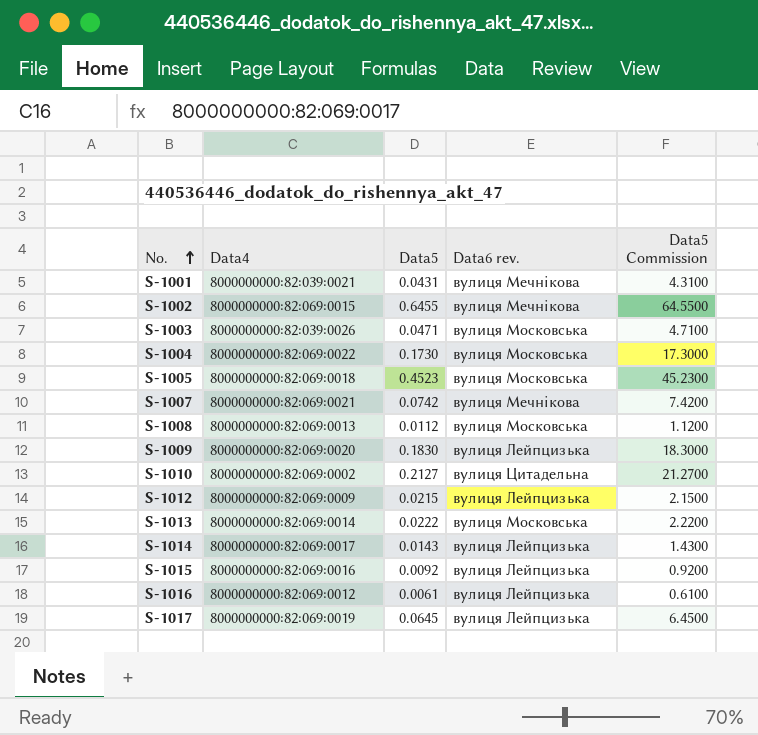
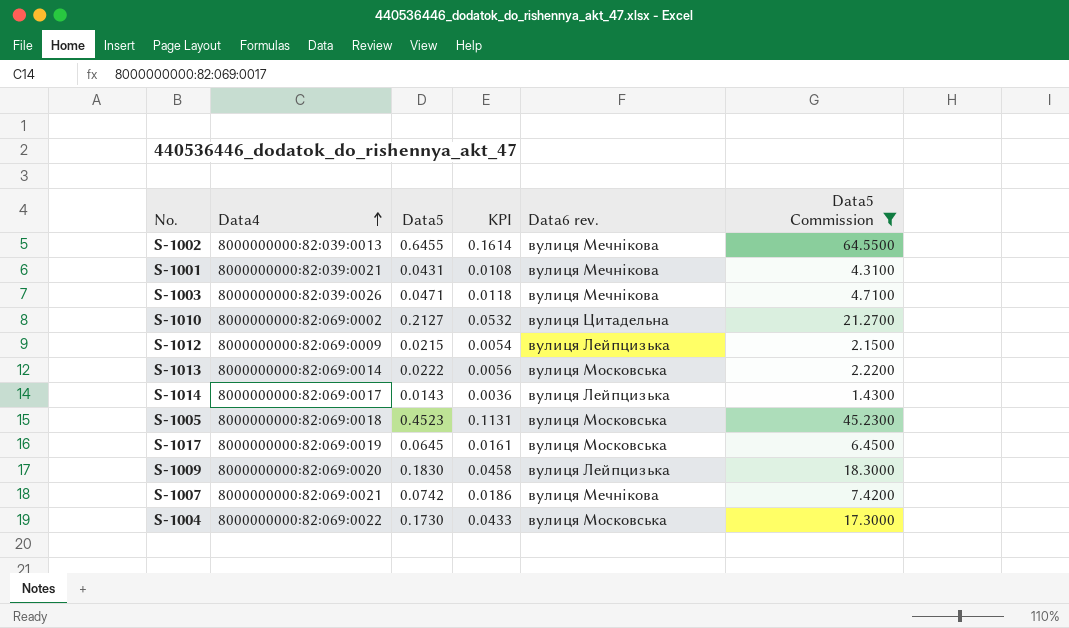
filter: none -> Data5 Commission >= 1.4300
row order: No. ascending -> Data4 ascending
column KPI | formula: none -> [Data5] * 0.25
S-1002 | Data4: 8000000000:82:069:0015 -> 8000000000:82:039:0013
S-1003 | Data6 rev.: вулиця Московська -> вулиця Мечнікова
S-1017 | Data6 rev.: вулиця Лейпцизька -> вулиця Московська

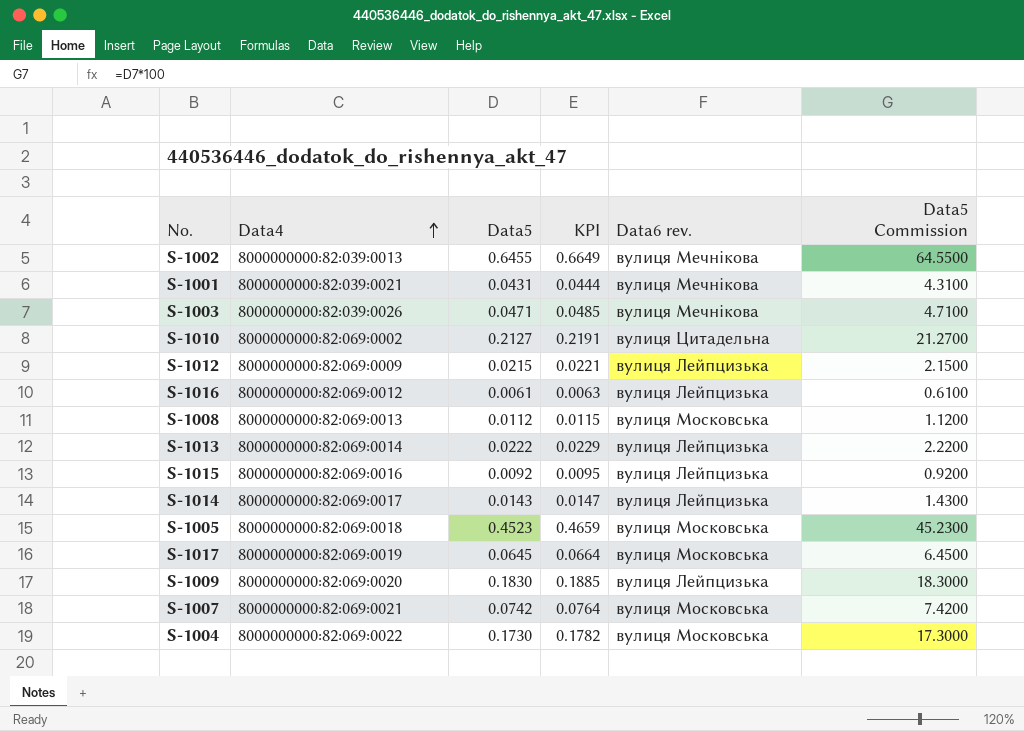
filter: Data5 Commission >= 1.4300 -> none
column KPI | formula: [Data5] * 0.25 -> [Data5] * 1.03
S-1013 | Data6 rev.: вулиця Московська -> вулиця Лейпцизька
S-1007 | Data6 rev.: вулиця Мечнікова -> вулиця Московська

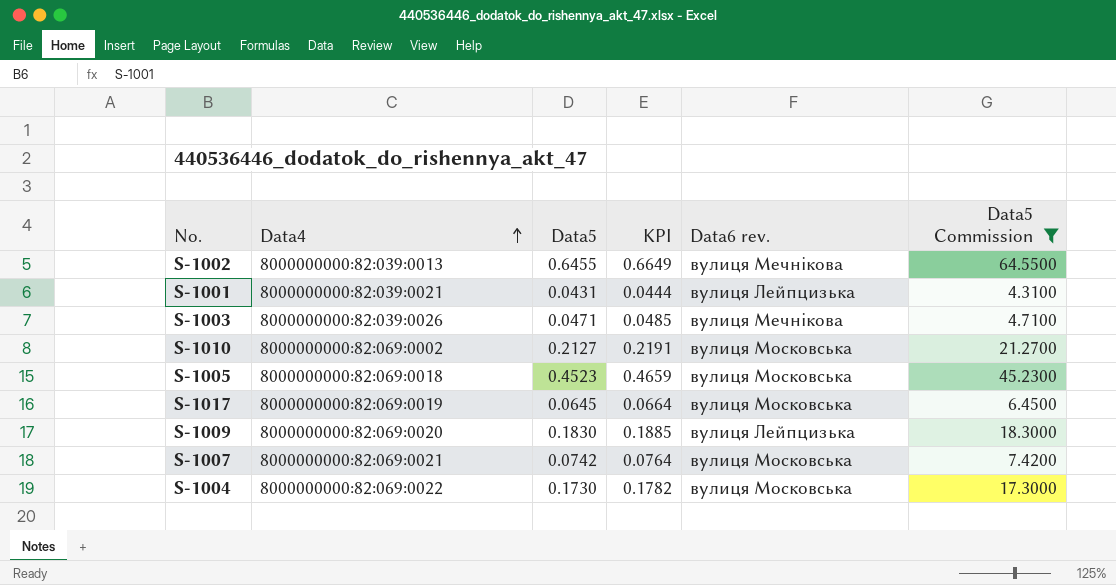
filter: none -> Data5 Commission >= 4.3100
S-1001 | Data6 rev.: вулиця Мечнікова -> вулиця Лейпцизька
S-1010 | Data6 rev.: вулиця Цитадельна -> вулиця Московська

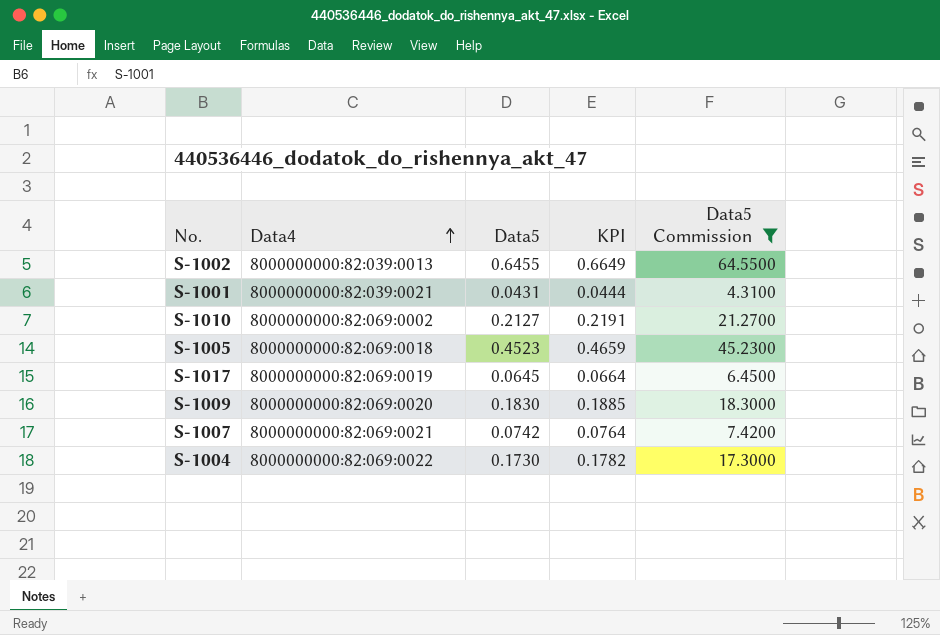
column Data6 rev. | position: 5 -> none
row S-1003: 8000000000:82:039:0026 | 0.0471 | 0.0485 | вулиця Мечнікова | 4.7100 -> none

